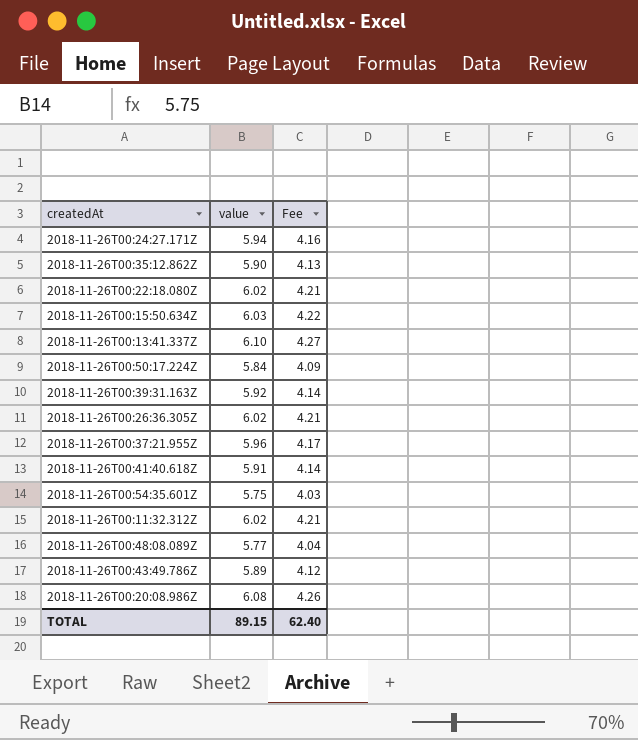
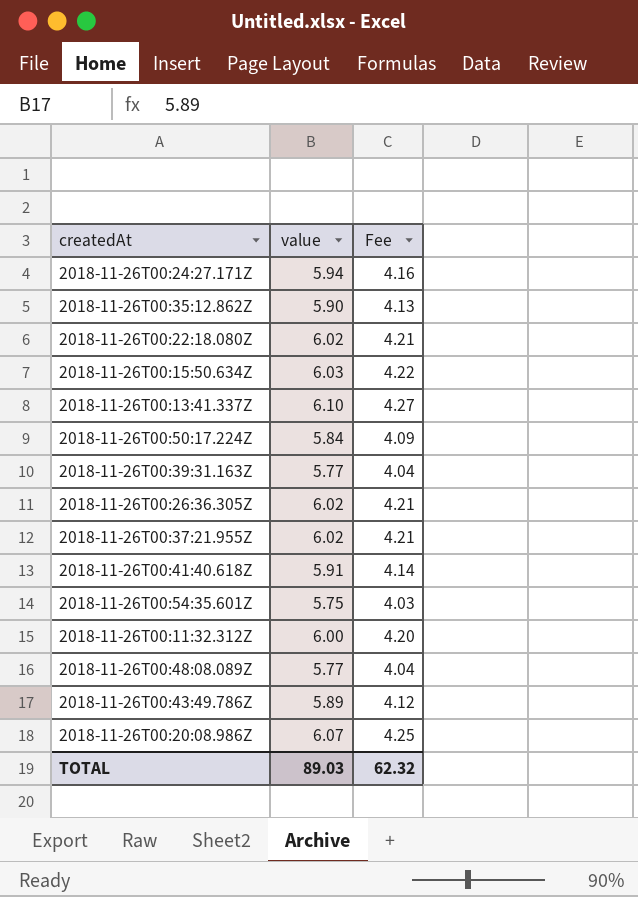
2018-11-26T00:39:31.163Z | value: 5.92 -> 5.77
2018-11-26T00:39:31.163Z | Fee: 4.14 -> 4.04
2018-11-26T00:37:21.955Z | value: 5.96 -> 6.02
2018-11-26T00:37:21.955Z | Fee: 4.17 -> 4.21
2018-11-26T00:11:32.312Z | value: 6.02 -> 6.00
2018-11-26T00:11:32.312Z | Fee: 4.21 -> 4.20
2018-11-26T00:20:08.986Z | value: 6.08 -> 6.07
2018-11-26T00:20:08.986Z | Fee: 4.26 -> 4.25
TOTAL | value: 89.15 -> 89.03
TOTAL | Fee: 62.40 -> 62.32

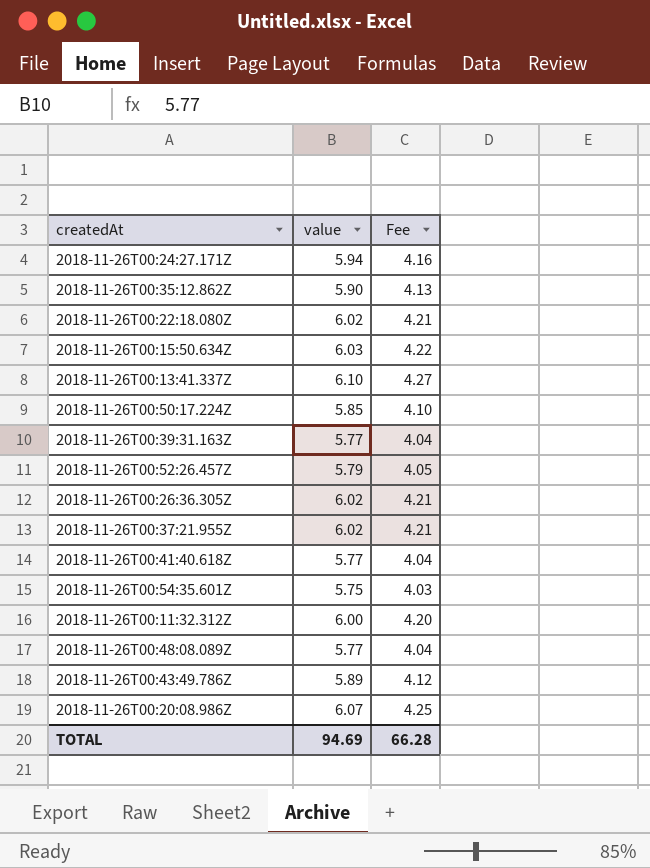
2018-11-26T00:50:17.224Z | value: 5.84 -> 5.85
2018-11-26T00:50:17.224Z | Fee: 4.09 -> 4.10
row 2018-11-26T00:52:26.457Z: none -> 5.79 | 4.05
2018-11-26T00:41:40.618Z | value: 5.91 -> 5.77
2018-11-26T00:41:40.618Z | Fee: 4.14 -> 4.04
TOTAL | value: 89.03 -> 94.69
TOTAL | Fee: 62.32 -> 66.28

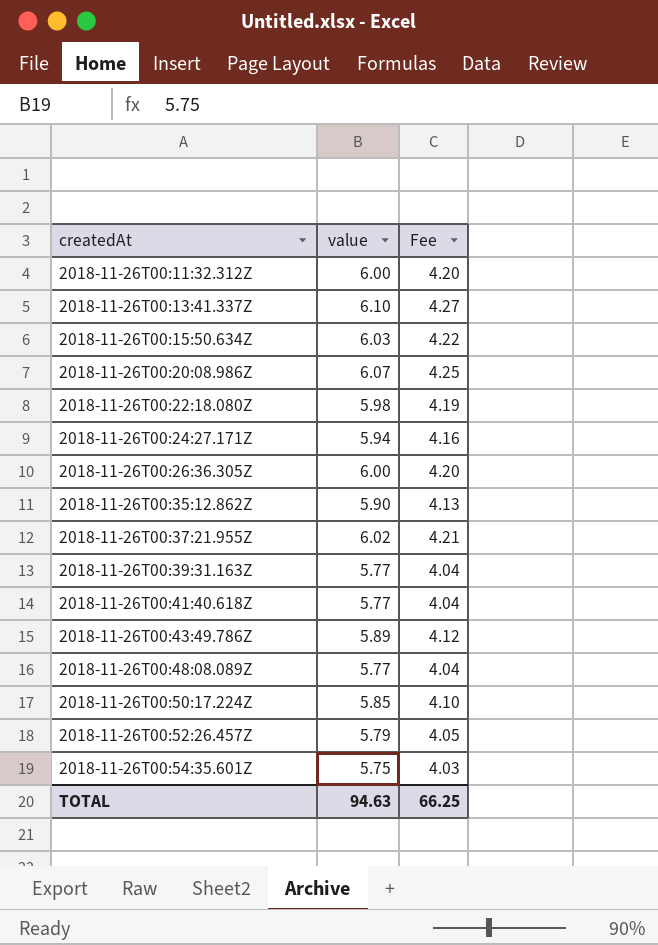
row order: none -> createdAt ascending
2018-11-26T00:22:18.080Z | value: 6.02 -> 5.98
2018-11-26T00:22:18.080Z | Fee: 4.21 -> 4.19
2018-11-26T00:26:36.305Z | value: 6.02 -> 6.00
2018-11-26T00:26:36.305Z | Fee: 4.21 -> 4.20
TOTAL | value: 94.69 -> 94.63
TOTAL | Fee: 66.28 -> 66.25

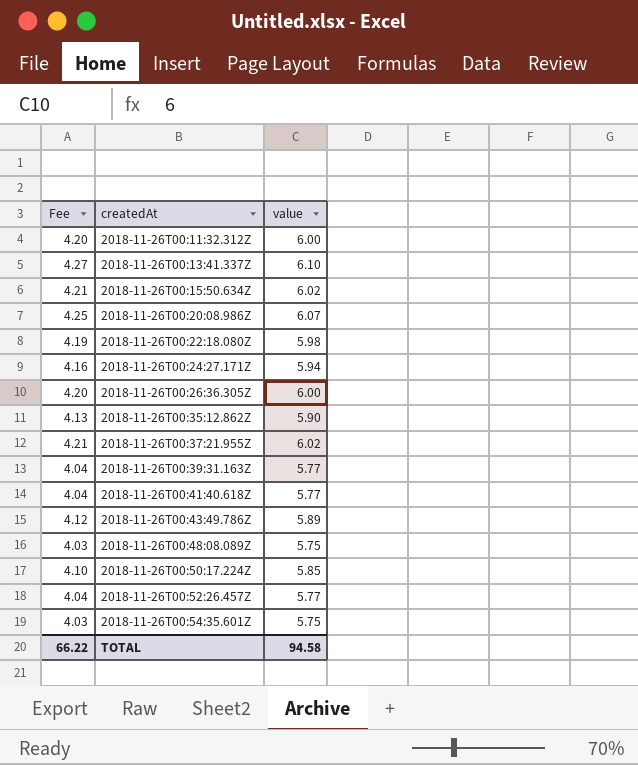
column Fee | position: 3 -> 1
2018-11-26T00:15:50.634Z | Fee: 4.22 -> 4.21
2018-11-26T00:15:50.634Z | value: 6.03 -> 6.02
2018-11-26T00:48:08.089Z | Fee: 4.04 -> 4.03
2018-11-26T00:48:08.089Z | value: 5.77 -> 5.75
2018-11-26T00:52:26.457Z | Fee: 4.05 -> 4.04
2018-11-26T00:52:26.457Z | value: 5.79 -> 5.77
TOTAL | Fee: 66.25 -> 66.22
TOTAL | value: 94.63 -> 94.58

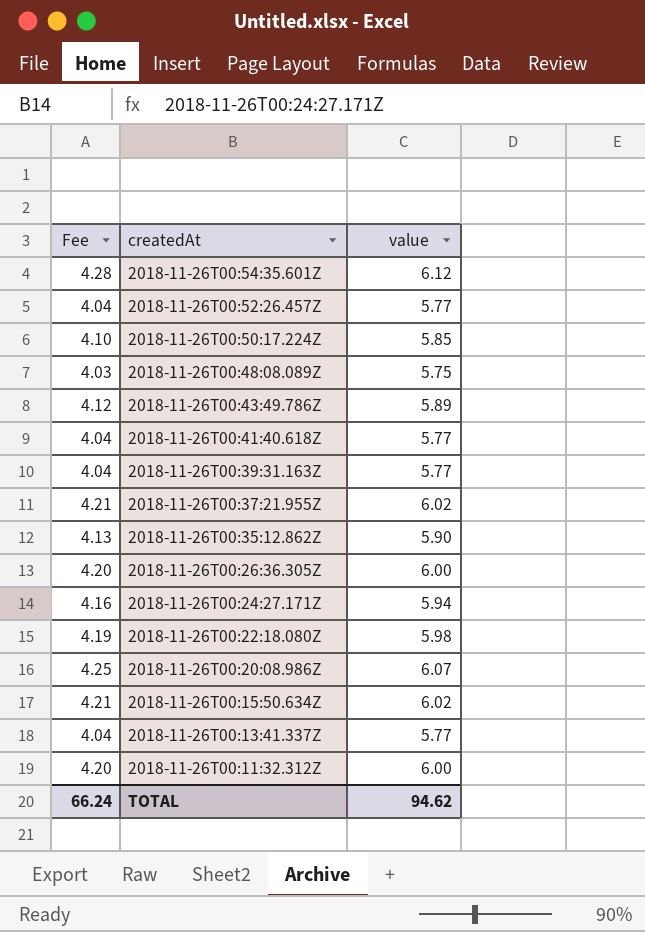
row order: createdAt ascending -> createdAt descending
2018-11-26T00:54:35.601Z | Fee: 4.03 -> 4.28
2018-11-26T00:54:35.601Z | value: 5.75 -> 6.12
2018-11-26T00:13:41.337Z | Fee: 4.27 -> 4.04
2018-11-26T00:13:41.337Z | value: 6.10 -> 5.77
TOTAL | Fee: 66.22 -> 66.24
TOTAL | value: 94.58 -> 94.62

